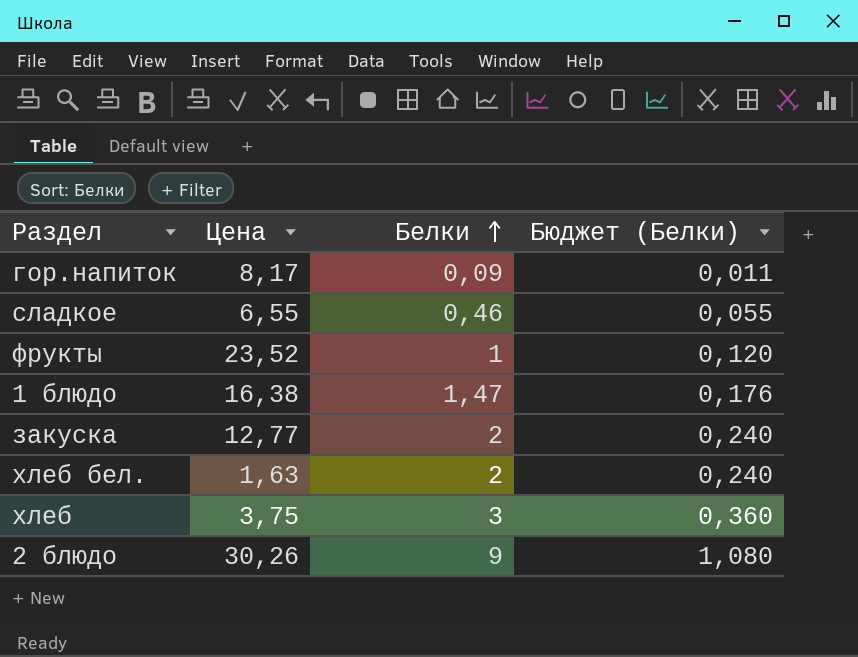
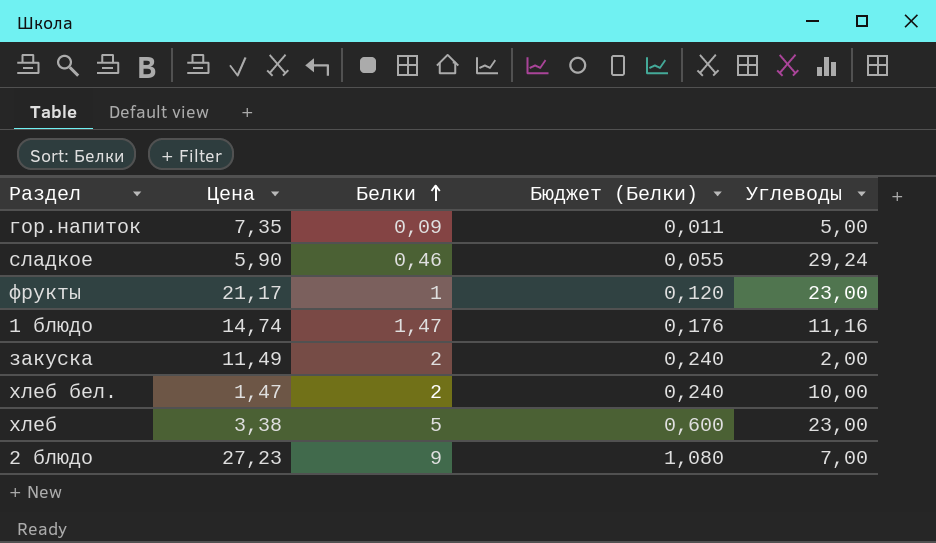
column Углеводы | position: none -> 5
гор.напиток | Цена: 8,17 -> 7,35
сладкое | Цена: 6,55 -> 5,90
фрукты | Цена: 23,52 -> 21,17
1 блюдо | Цена: 16,38 -> 14,74
закуска | Цена: 12,77 -> 11,49
хлеб бел. | Цена: 1,63 -> 1,47
хлеб | Цена: 3,75 -> 3,38
хлеб | Белки: 3 -> 5
хлеб | Бюджет (Белки): 0,360 -> 0,600
2 блюдо | Цена: 30,26 -> 27,23

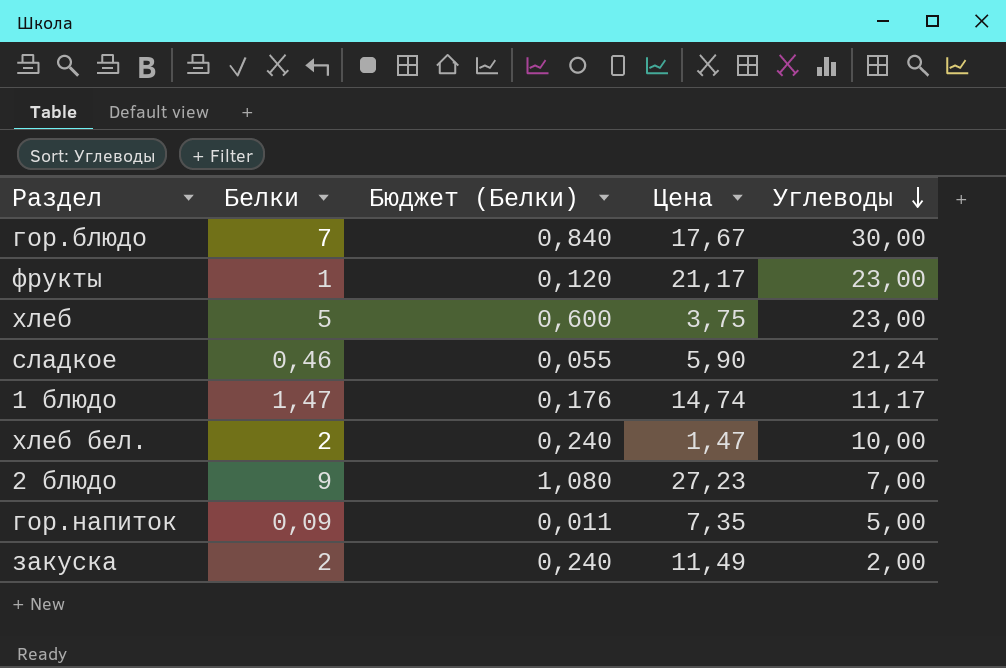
row order: Белки ascending -> Углеводы descending
column Цена | position: 2 -> 4
row гор.блюдо: none -> 7 | 0,840 | 17,67 | 30,00
хлеб | Цена: 3,38 -> 3,75
сладкое | Углеводы: 29,24 -> 21,24
1 блюдо | Углеводы: 11,16 -> 11,17

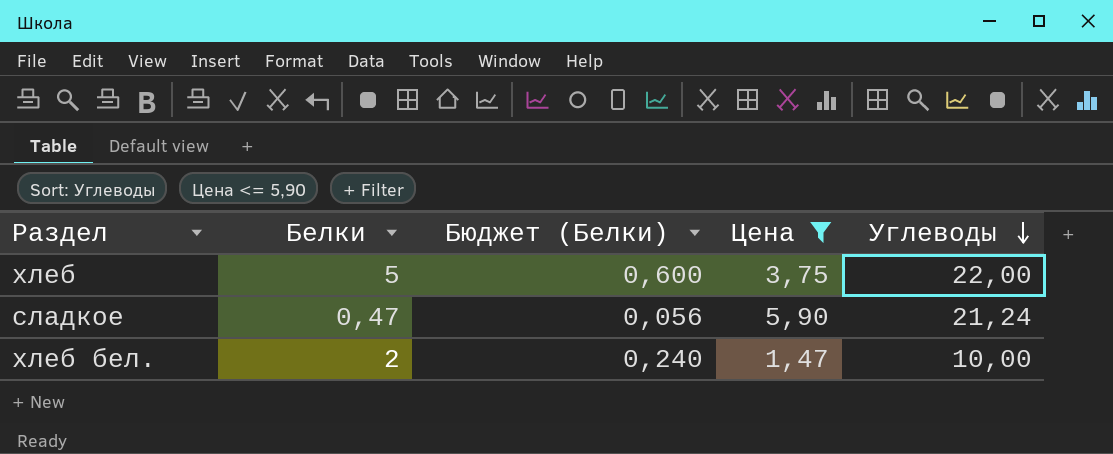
filter: none -> Цена <= 5,90
хлеб | Углеводы: 23,00 -> 22,00
сладкое | Белки: 0,46 -> 0,47
сладкое | Бюджет (Белки): 0,055 -> 0,056

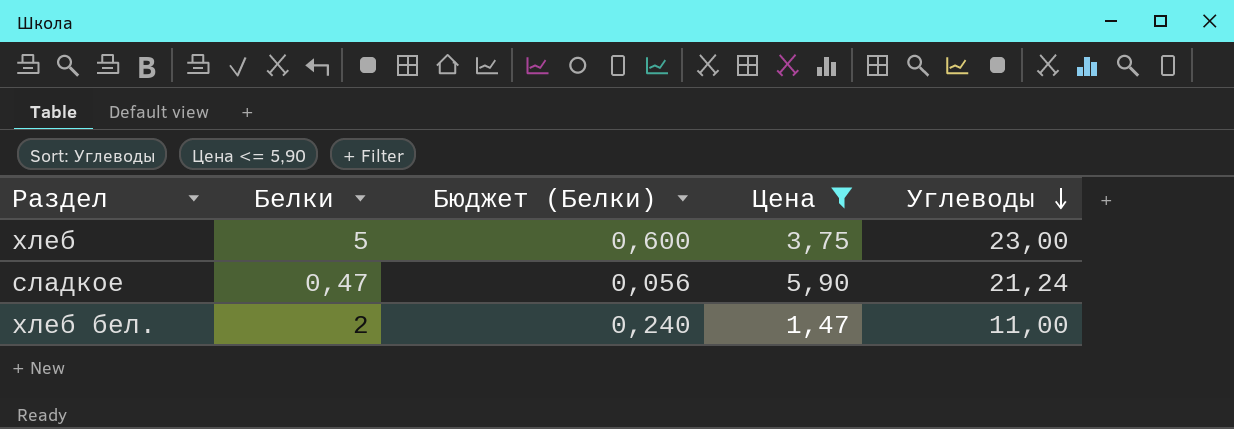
хлеб | Углеводы: 22,00 -> 23,00
хлеб бел. | Углеводы: 10,00 -> 11,00

